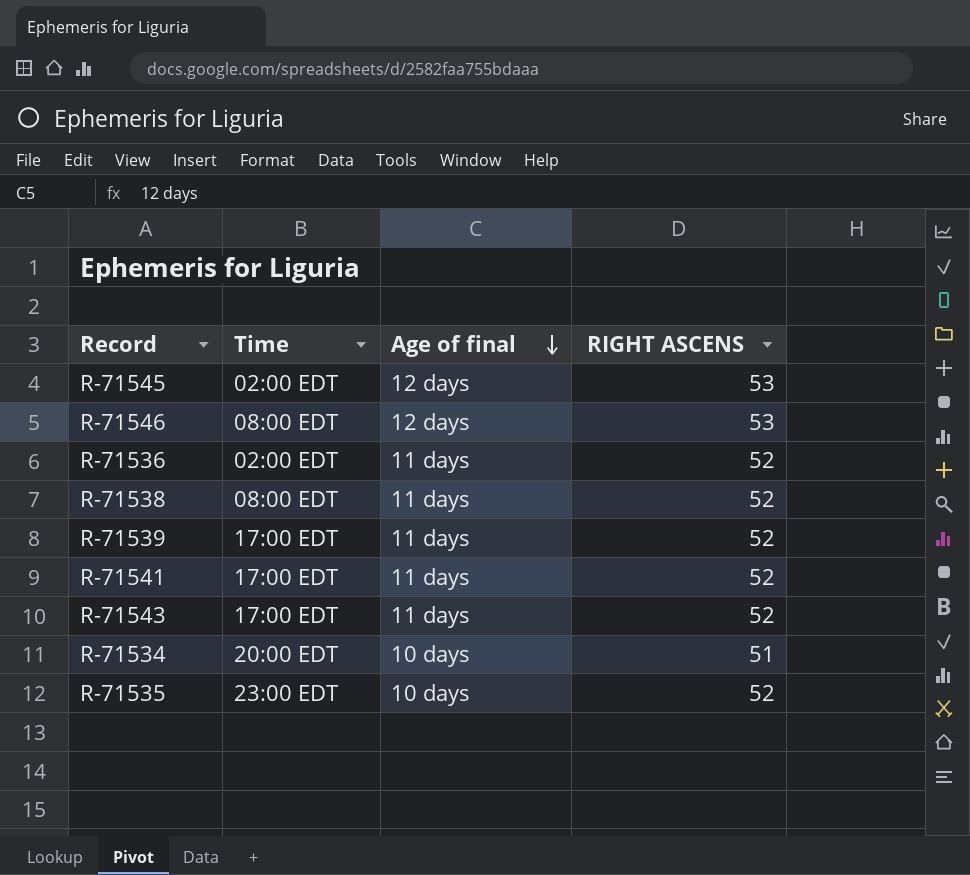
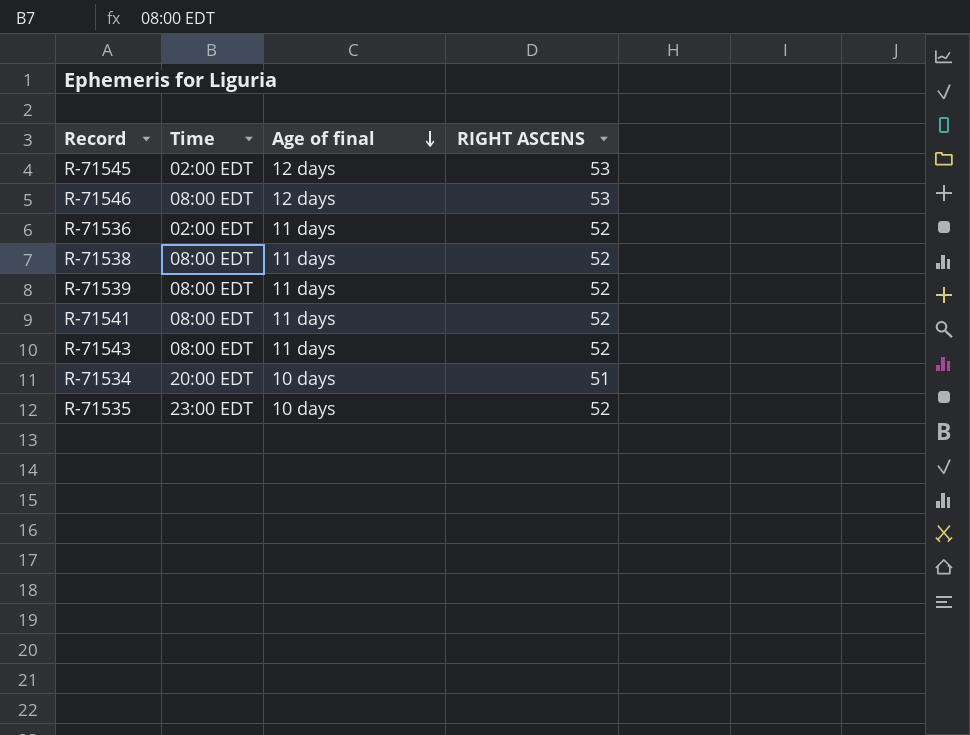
R-71539 | Time: 17:00 EDT -> 08:00 EDT
R-71541 | Time: 17:00 EDT -> 08:00 EDT
R-71543 | Time: 17:00 EDT -> 08:00 EDT

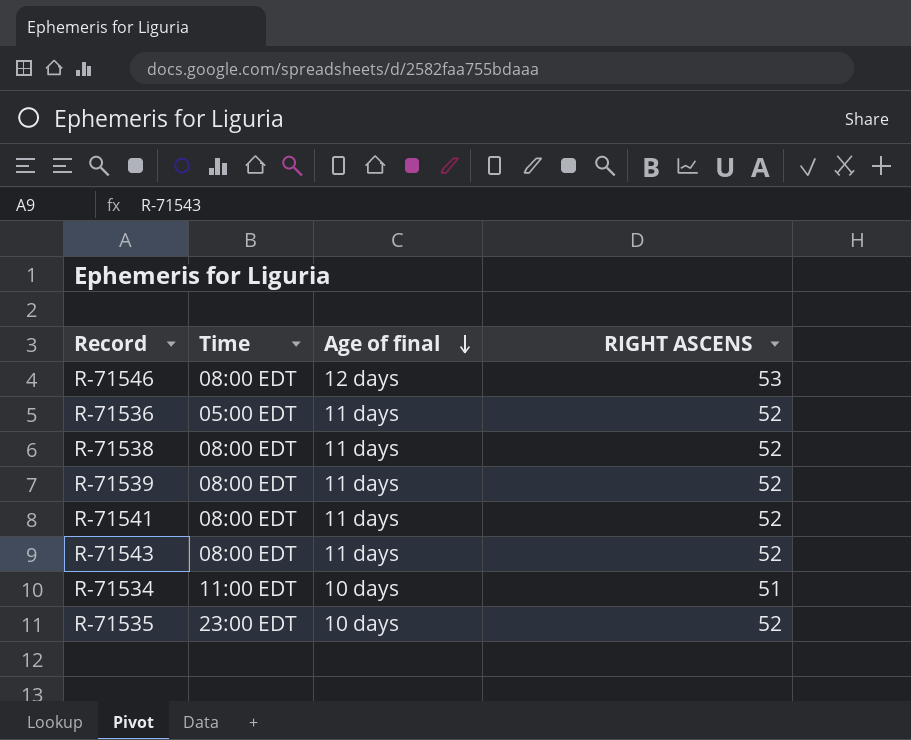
row R-71545: 02:00 EDT | 12 days | 53 -> none
R-71536 | Time: 02:00 EDT -> 05:00 EDT
R-71534 | Time: 20:00 EDT -> 11:00 EDT

